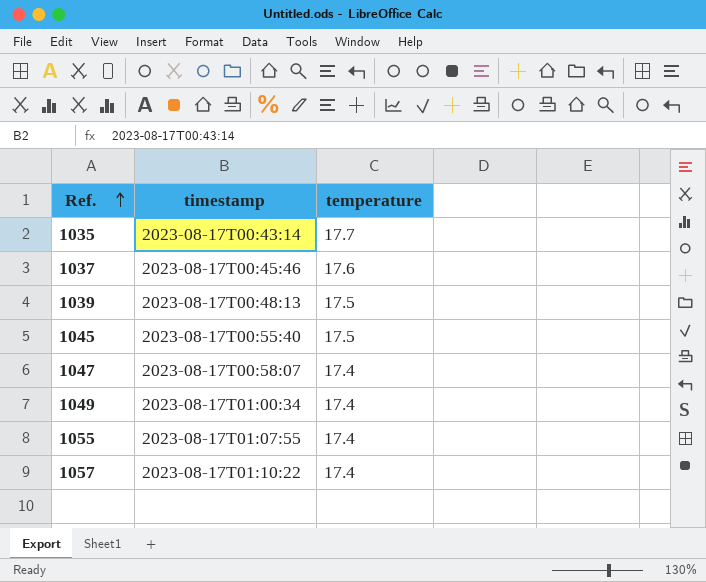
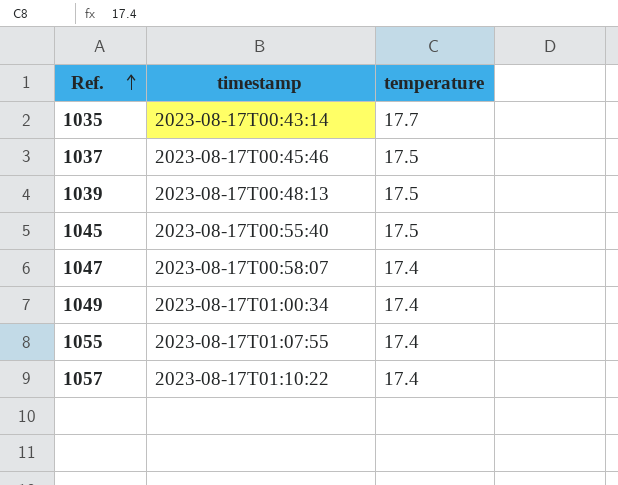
1037 | temperature: 17.6 -> 17.5

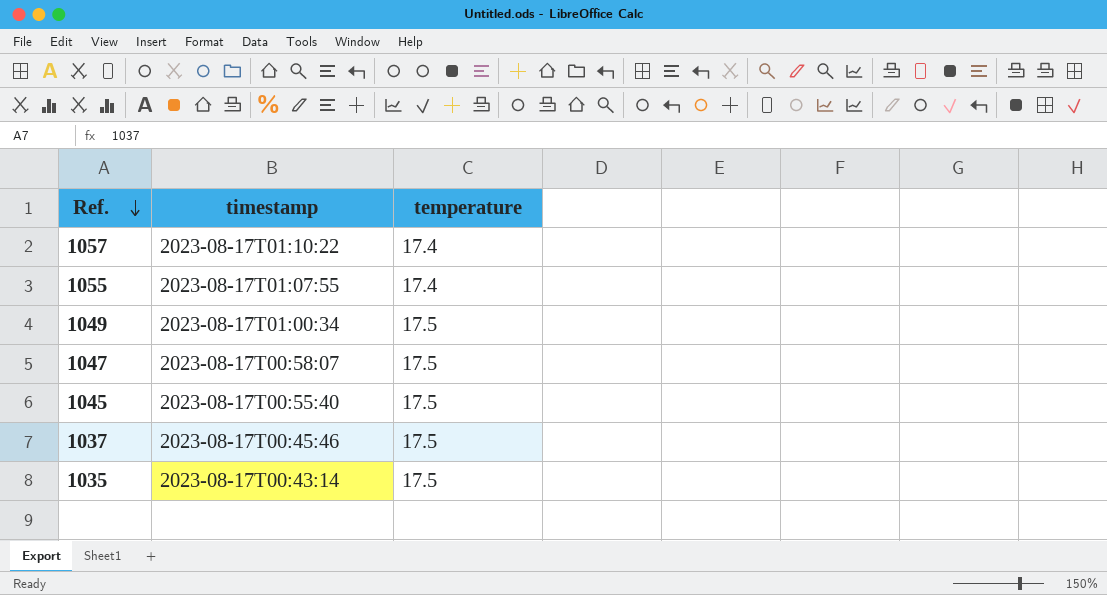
row order: Ref. ascending -> Ref. descending
row 1039: 2023-08-17T00:48:13 | 17.5 -> none
1049 | temperature: 17.4 -> 17.5
1047 | temperature: 17.4 -> 17.5
1035 | temperature: 17.7 -> 17.5

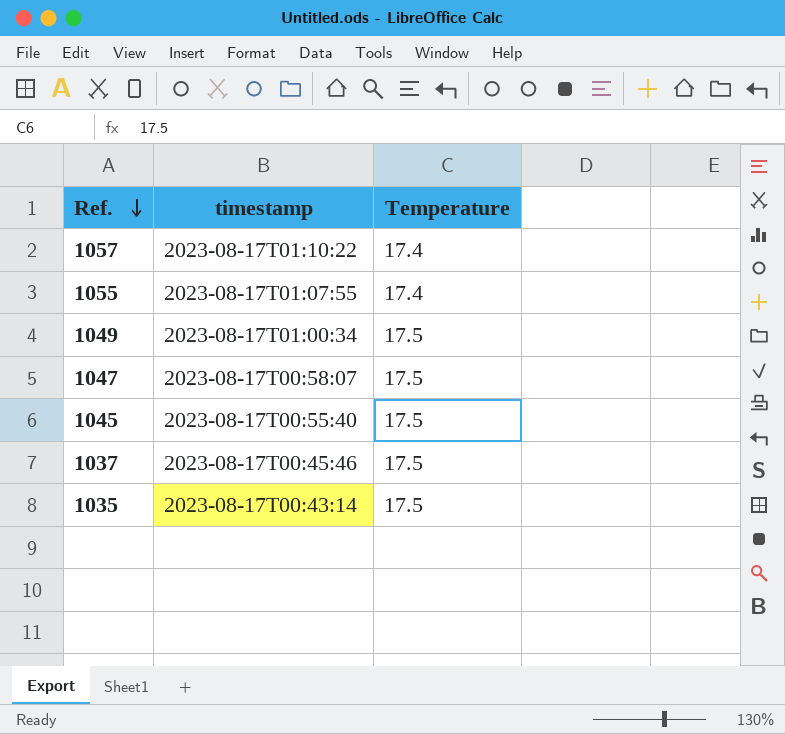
column name: temperature -> Temperature

